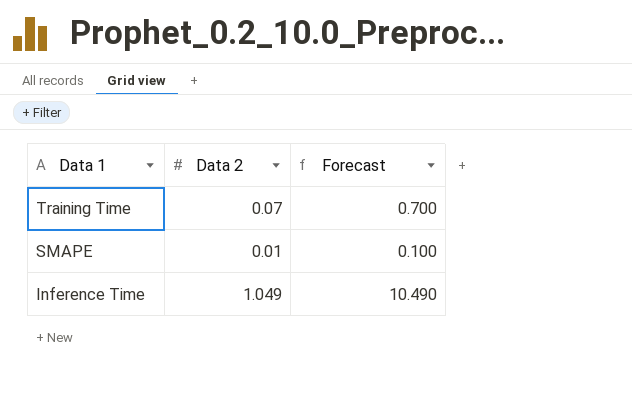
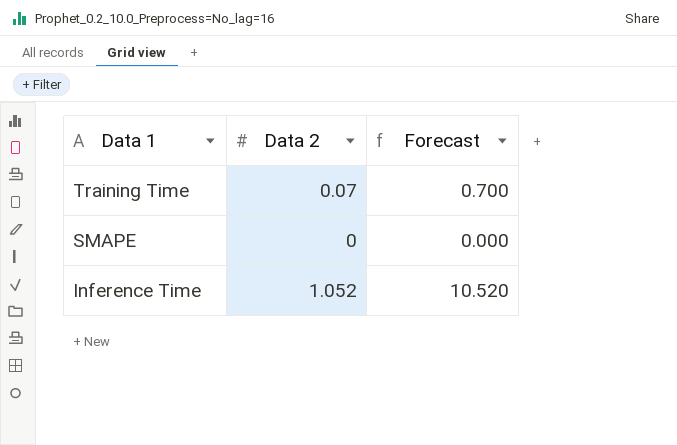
SMAPE | Data 2: 0.01 -> 0
SMAPE | Forecast: 0.100 -> 0.000
Inference Time | Data 2: 1.049 -> 1.052
Inference Time | Forecast: 10.490 -> 10.520

